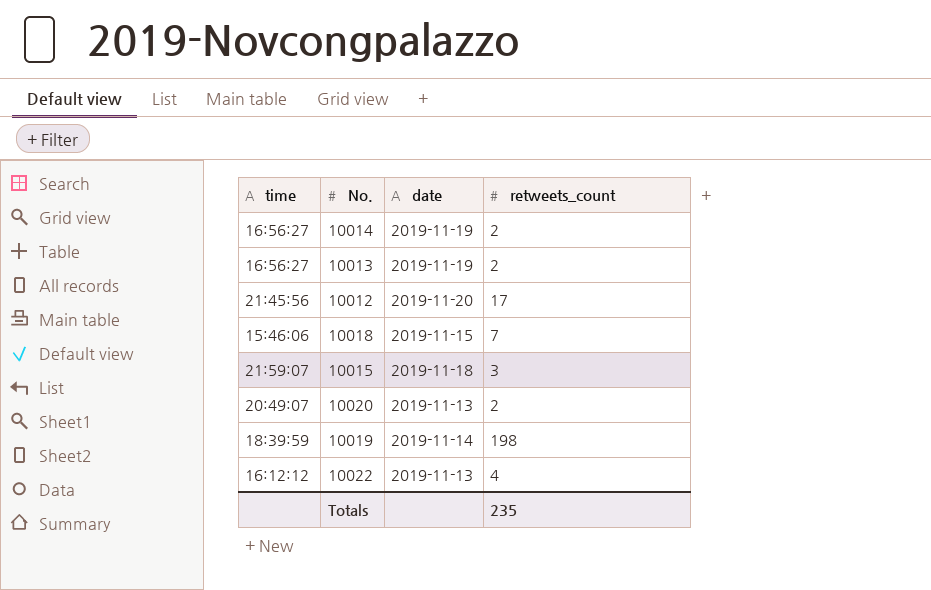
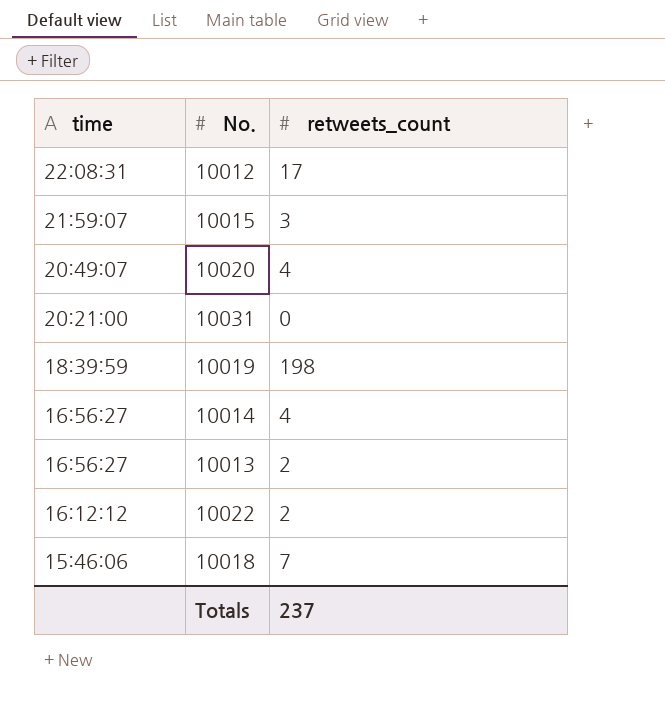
row order: none -> time descending
column date | position: 3 -> none
10012 | time: 21:45:56 -> 22:08:31
10020 | retweets_count: 2 -> 4
row 10031: none -> 20:21:00 | 0
10014 | retweets_count: 2 -> 4
10022 | retweets_count: 4 -> 2
Totals | retweets_count: 235 -> 237

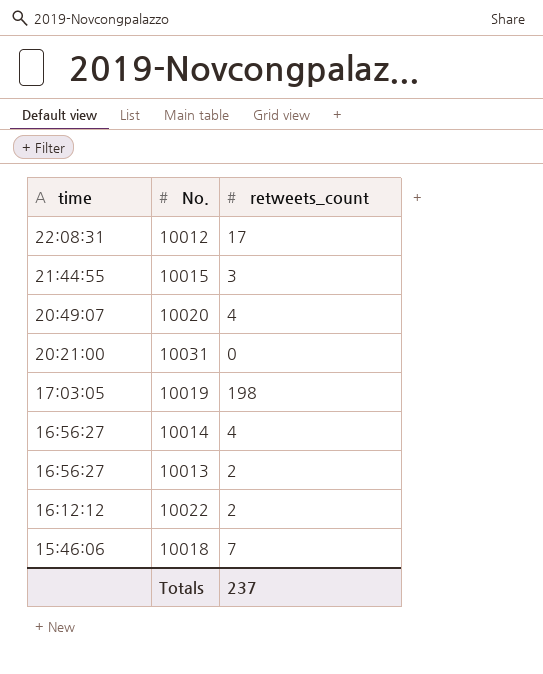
10015 | time: 21:59:07 -> 21:44:55
10019 | time: 18:39:59 -> 17:03:05

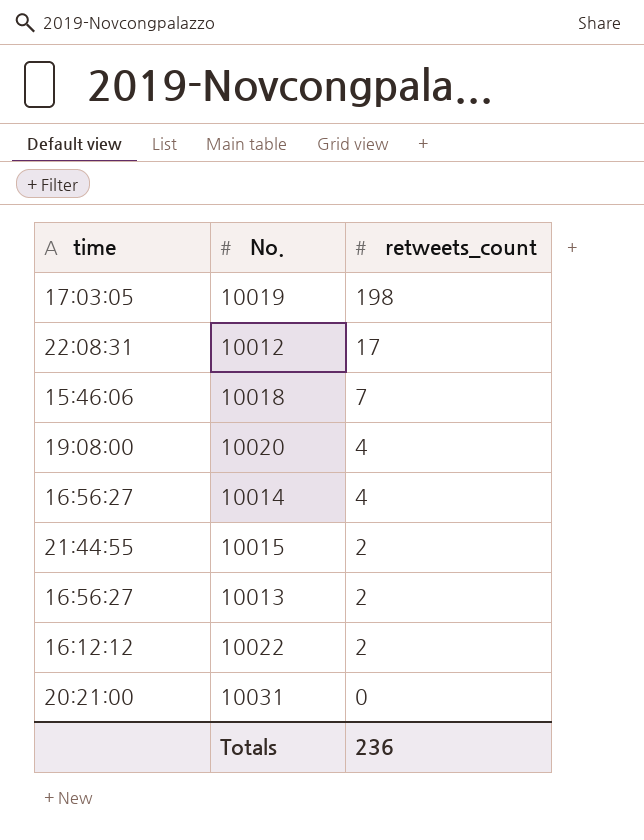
row order: time descending -> retweets_count descending
10020 | time: 20:49:07 -> 19:08:00
10015 | retweets_count: 3 -> 2
Totals | retweets_count: 237 -> 236

